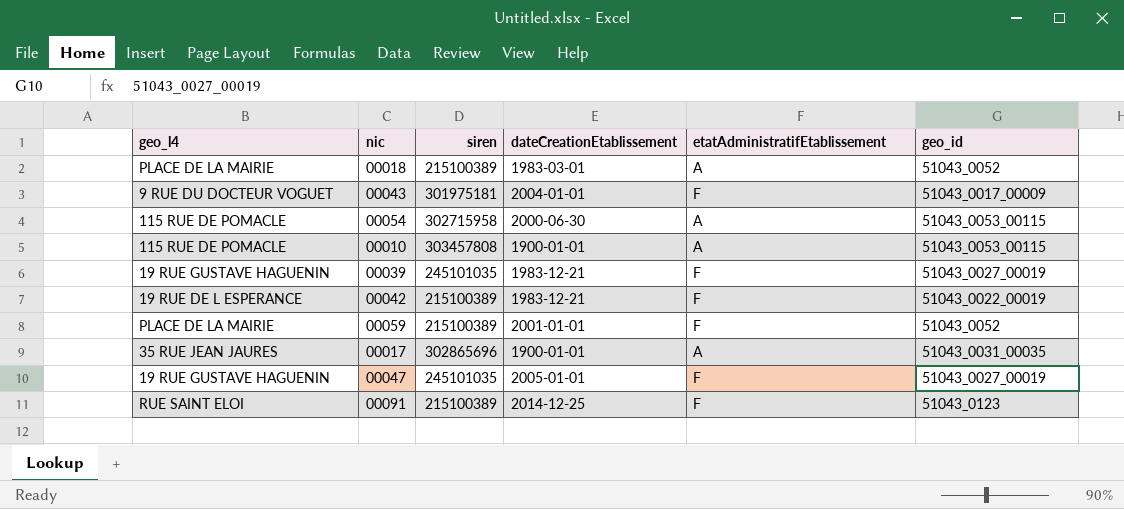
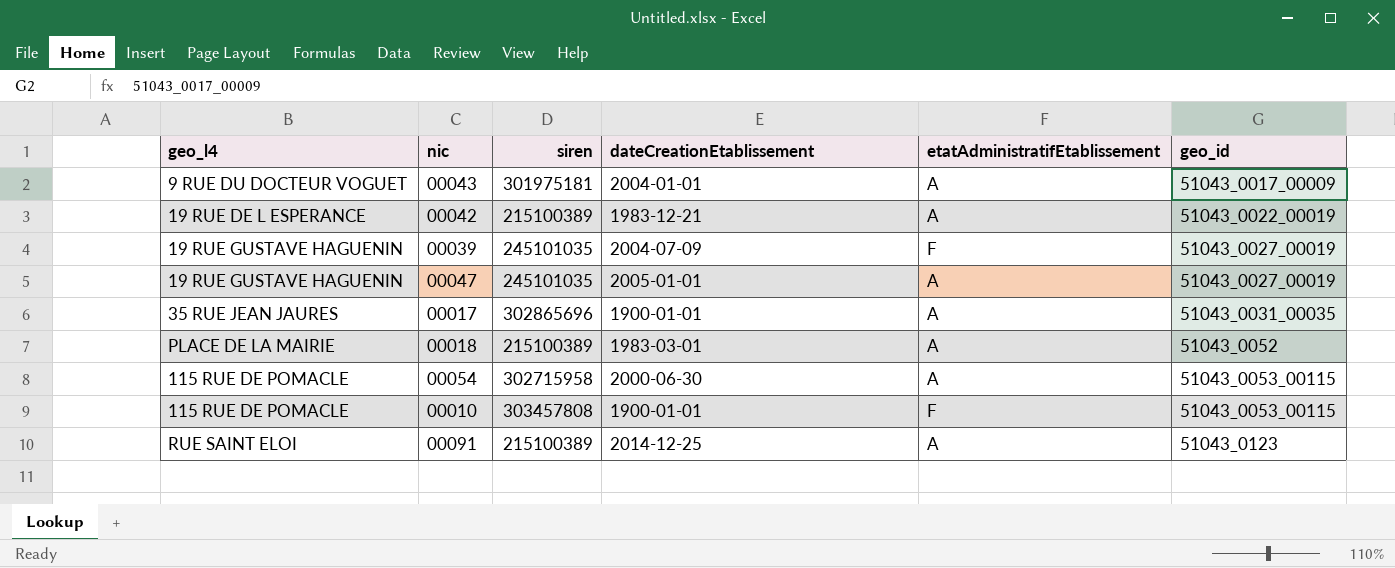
row order: none -> geo_id ascending
row 00059: PLACE DE LA MAIRIE | 215100389 | 2001-01-01 | F | 51043_0052 -> none
00043 | etatAdministratifEtablissement: F -> A
00042 | etatAdministratifEtablissement: F -> A
00039 | dateCreationEtablissement: 1983-12-21 -> 2004-07-09
00047 | etatAdministratifEtablissement: F -> A
00010 | etatAdministratifEtablissement: A -> F
00091 | etatAdministratifEtablissement: F -> A

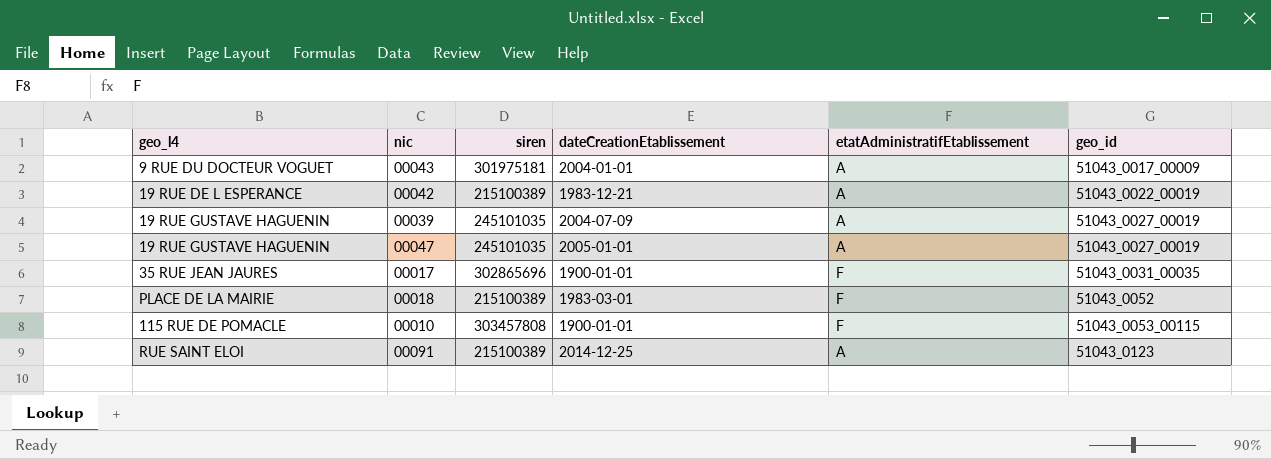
row 00054: 115 RUE DE POMACLE | 302715958 | 2000-06-30 | A | 51043_0053_00115 -> none
00039 | etatAdministratifEtablissement: F -> A
00017 | etatAdministratifEtablissement: A -> F
00018 | etatAdministratifEtablissement: A -> F

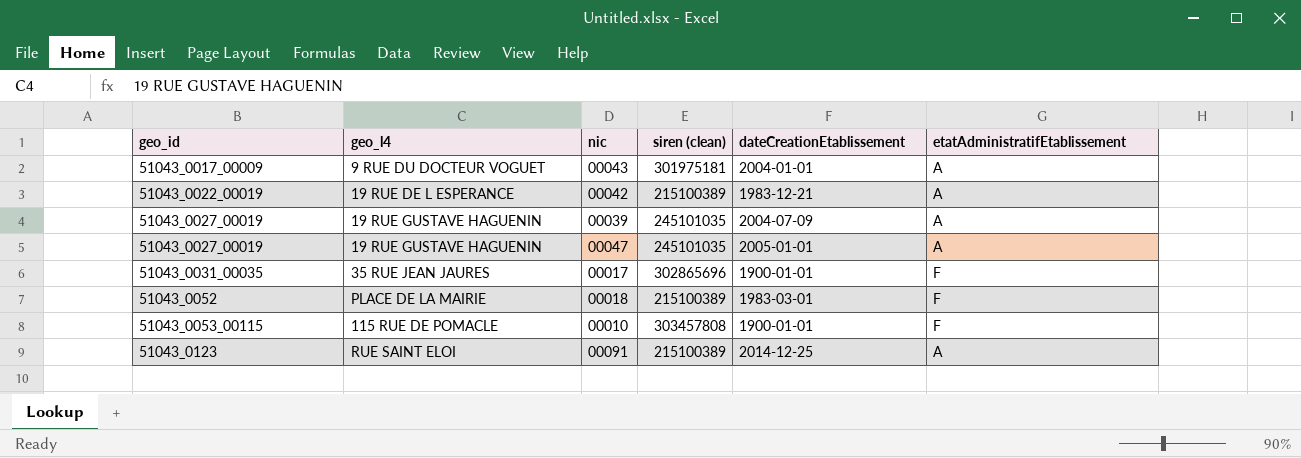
column geo_id | position: 6 -> 1
column name: siren -> siren (clean)

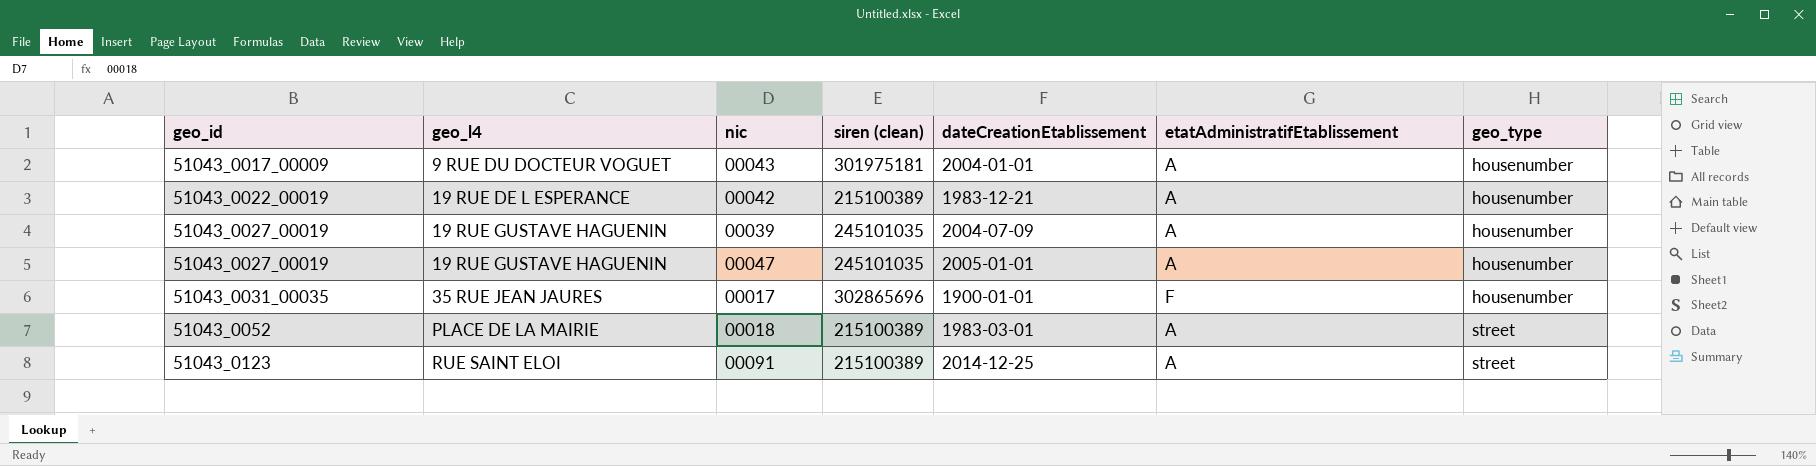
column geo_type | position: none -> 7
row 00010: 51043_0053_00115 | 115 RUE DE POMACLE | 303457808 | 1900-01-01 | F -> none
00018 | etatAdministratifEtablissement: F -> A

